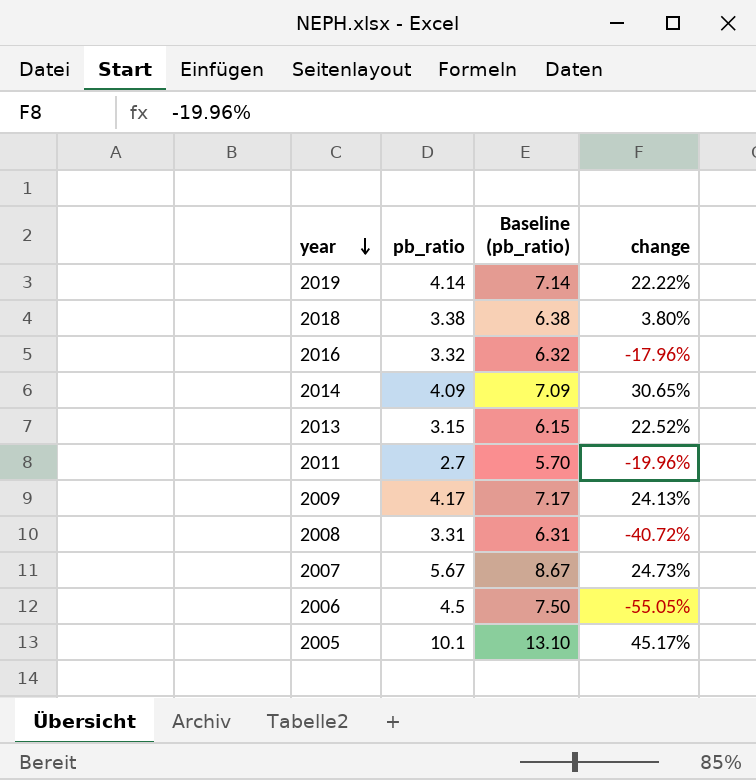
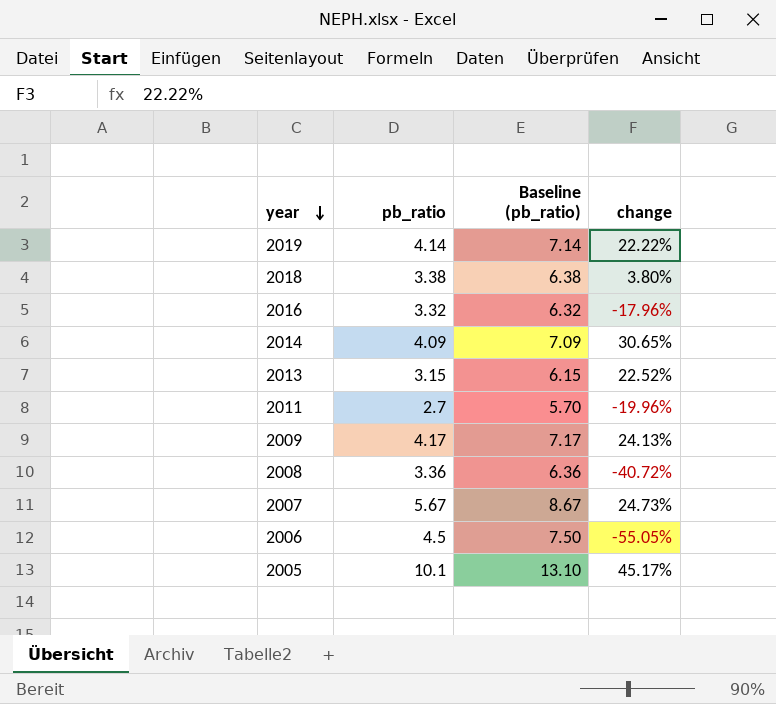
2008 | pb_ratio: 3.31 -> 3.36
2008 | Baseline (pb_ratio): 6.31 -> 6.36

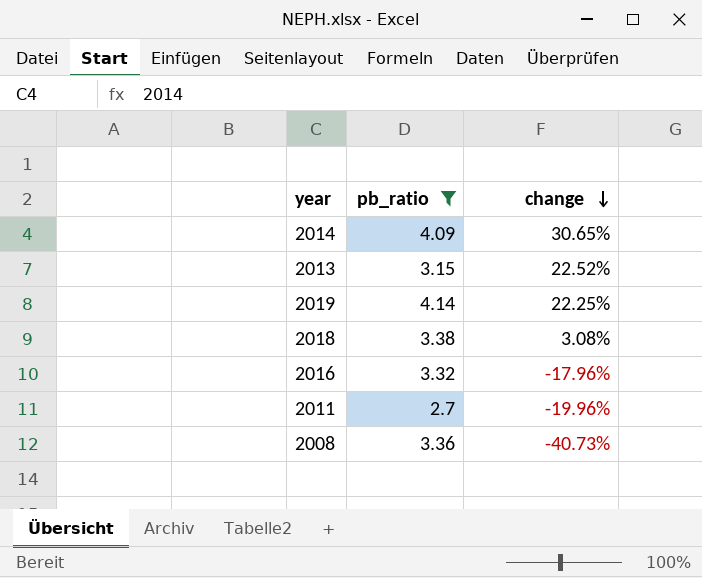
filter: none -> pb_ratio <= 4.14
row order: year descending -> change descending
column Baseline (pb_ratio) | formula: [pb_ratio] + 3 -> none
2019 | change: 22.22% -> 22.25%
2018 | change: 3.80% -> 3.08%
2008 | change: -40.72% -> -40.73%

